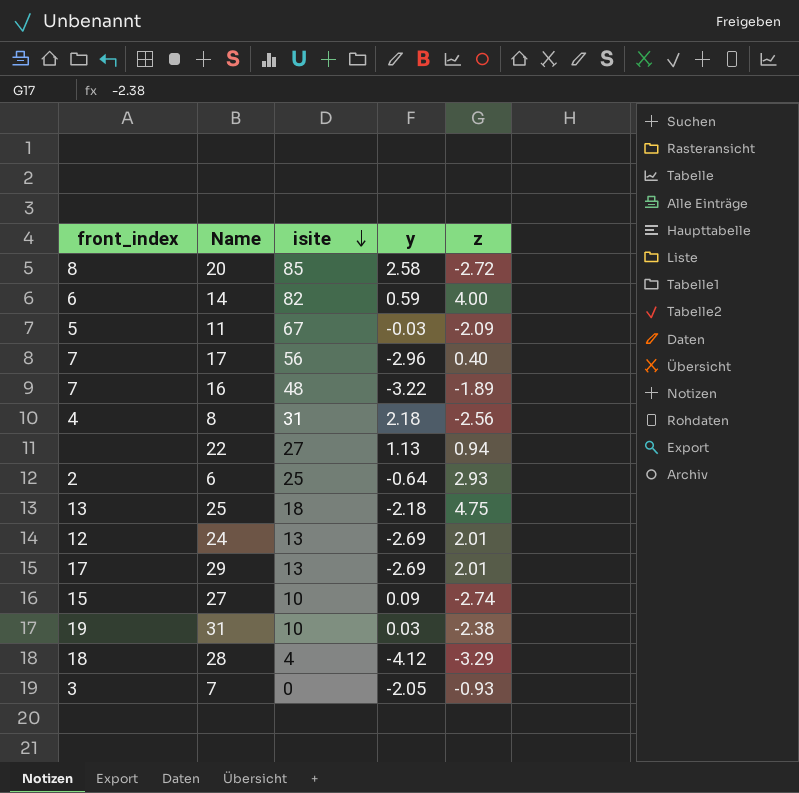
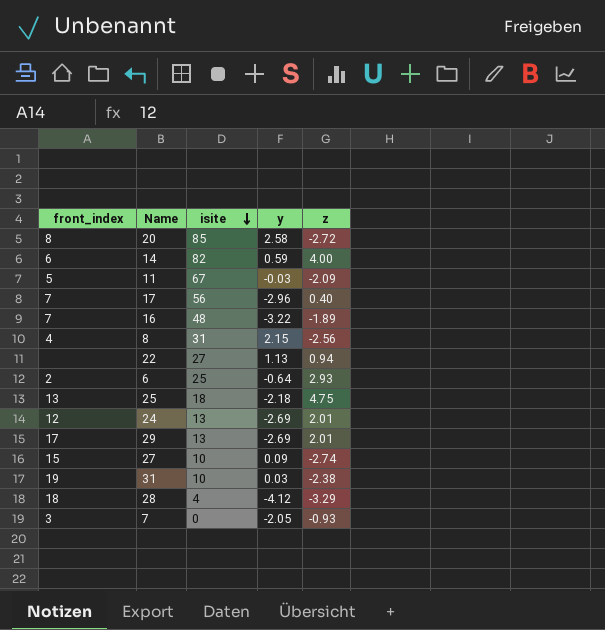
8 | y: 2.18 -> 2.15

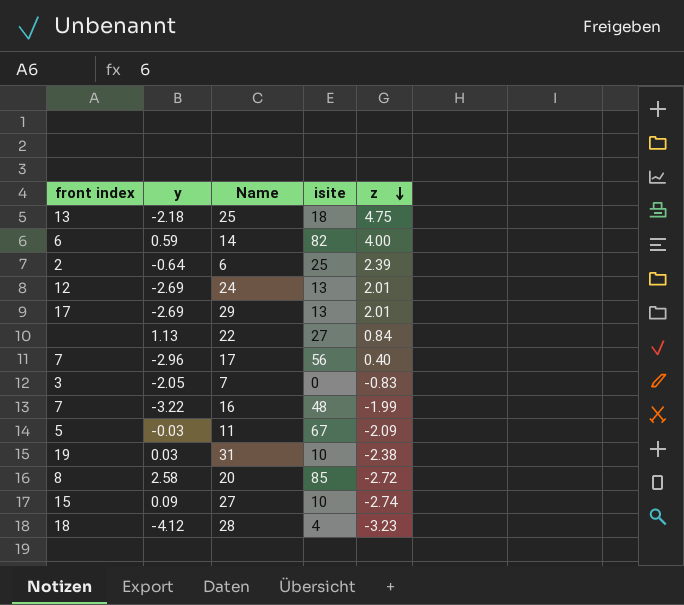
row order: isite descending -> z descending
column name: front_index -> front index
column y | position: 4 -> 2
row 8: 4 | 31 | 2.15 | -2.56 -> none
6 | z: 2.93 -> 2.39
22 | z: 0.94 -> 0.84
7 | z: -0.93 -> -0.83
16 | z: -1.89 -> -1.99
28 | z: -3.29 -> -3.23

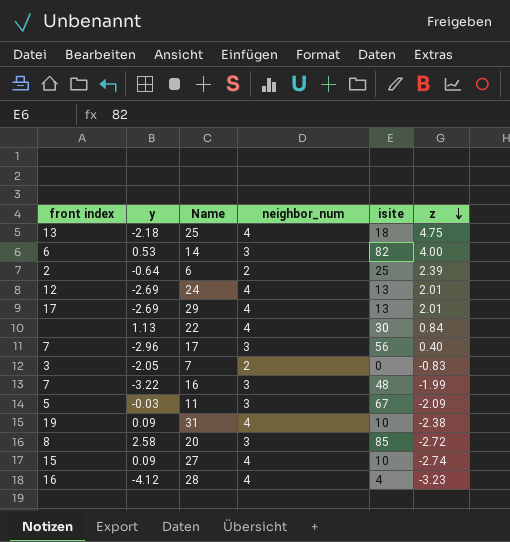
column neighbor_num | position: none -> 4
14 | y: 0.59 -> 0.53
22 | isite: 27 -> 30
31 | y: 0.03 -> 0.09
28 | front index: 18 -> 16

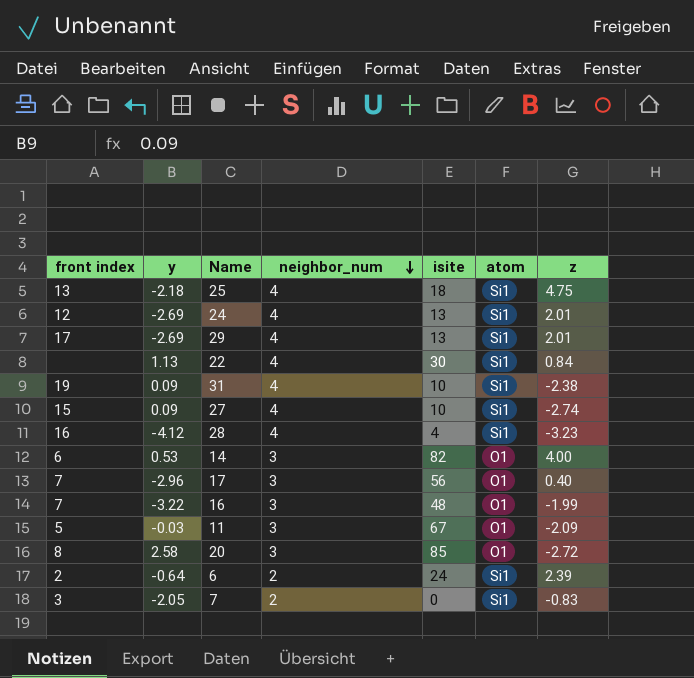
row order: z descending -> neighbor_num descending
column atom | position: none -> 6
6 | isite: 25 -> 24

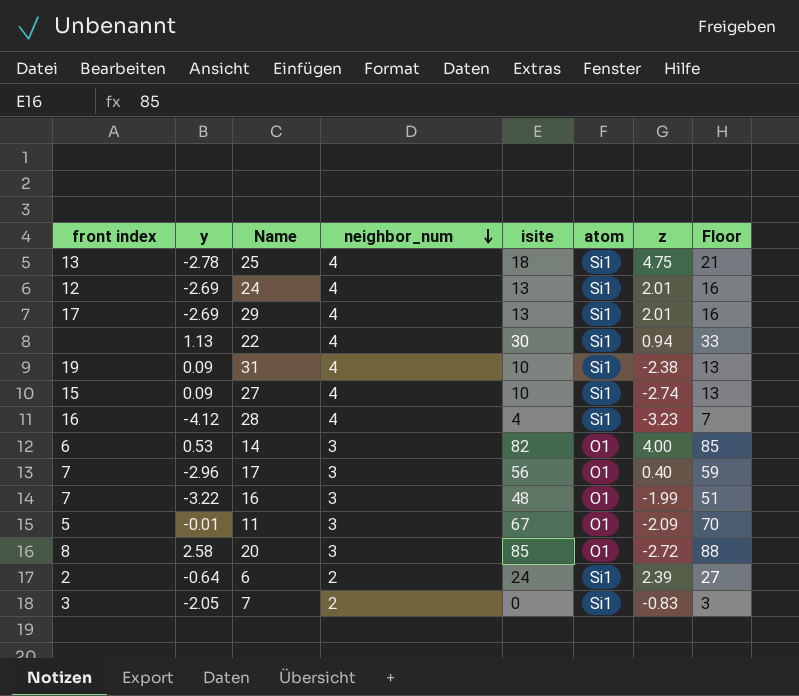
column Floor | formula: none -> [isite] + 3
25 | y: -2.18 -> -2.78
22 | z: 0.84 -> 0.94
11 | y: -0.03 -> -0.01

